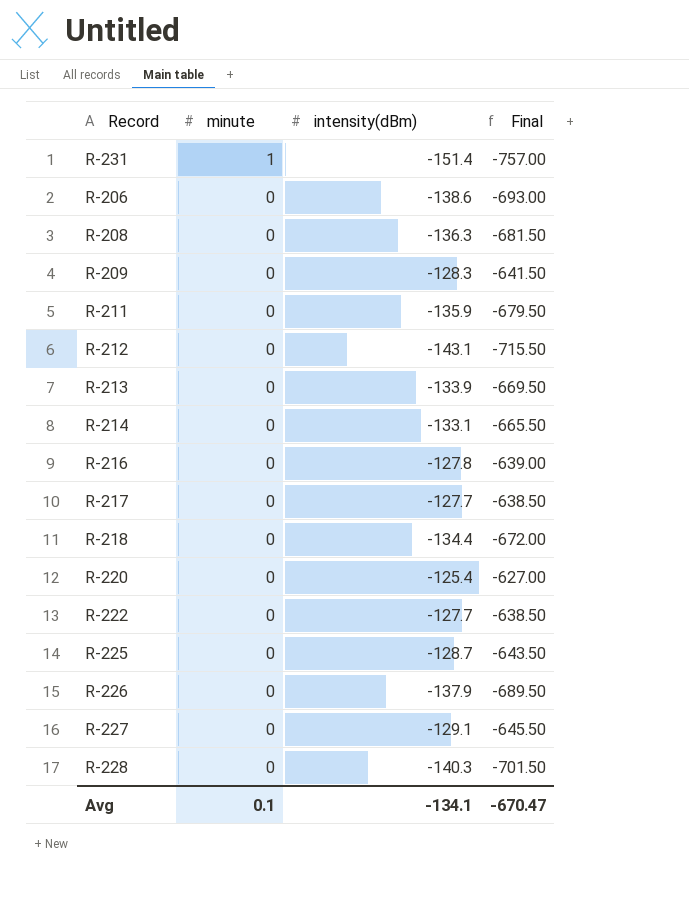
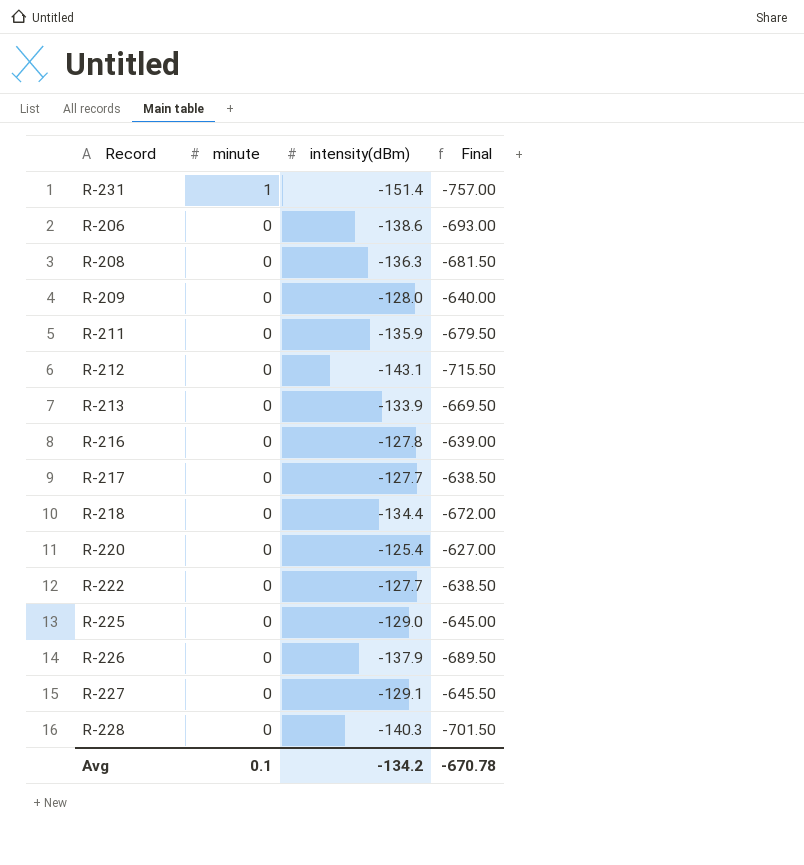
row R-214: 0 | -133.1 | -665.50 -> none
R-209 | intensity(dBm): -128.3 -> -128.0
R-209 | Final: -641.50 -> -640.00
R-225 | intensity(dBm): -128.7 -> -129.0
R-225 | Final: -643.50 -> -645.00
Avg | intensity(dBm): -134.1 -> -134.2
Avg | Final: -670.47 -> -670.78

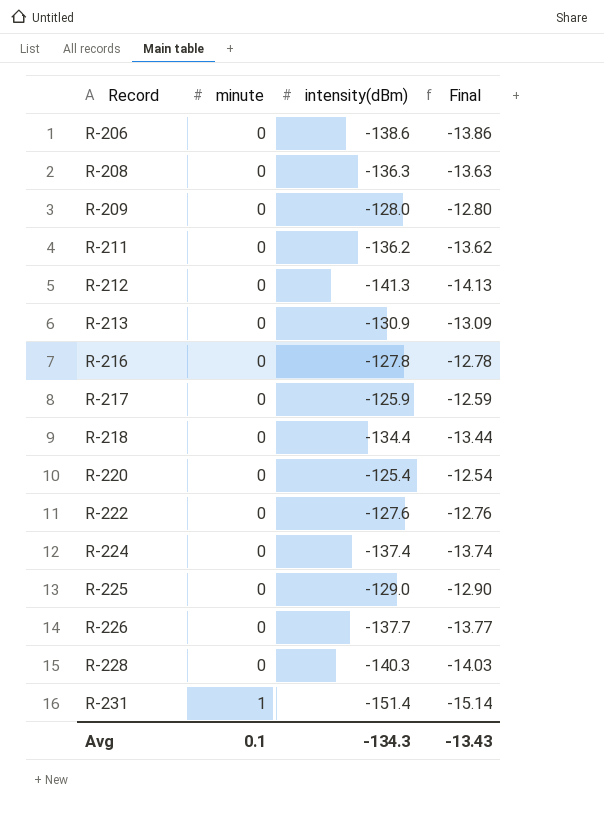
row order: minute descending -> Record ascending
column Final | formula: [intensity(dBm)] * 5 -> [intensity(dBm)] * 0.1
row R-227: 0 | -129.1 | -645.50 -> none
R-211 | intensity(dBm): -135.9 -> -136.2
R-212 | intensity(dBm): -143.1 -> -141.3
R-213 | intensity(dBm): -133.9 -> -130.9
R-217 | intensity(dBm): -127.7 -> -125.9
R-222 | intensity(dBm): -127.7 -> -127.6
row R-224: none -> 0 | -137.4 | -13.74
R-226 | intensity(dBm): -137.9 -> -137.7
Avg | intensity(dBm): -134.2 -> -134.3
Avg | Final: -670.78 -> -13.43

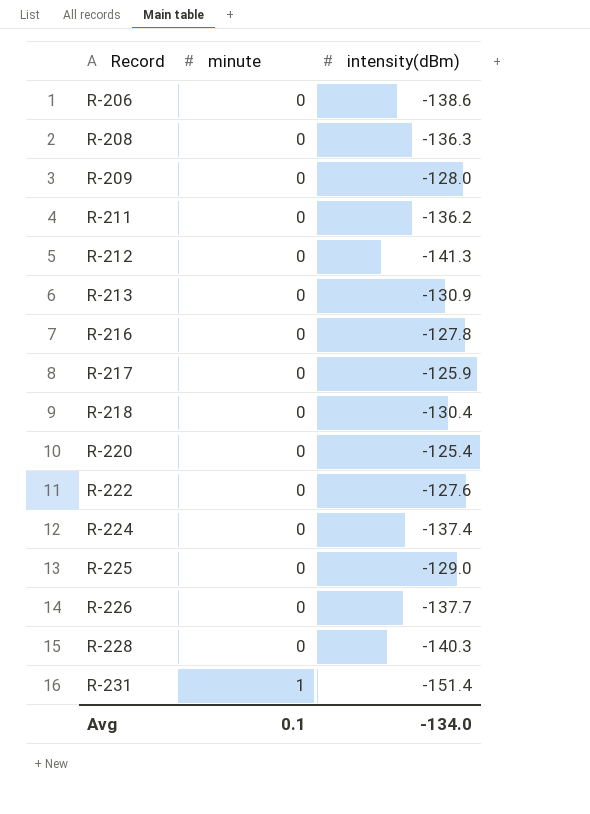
column Final | formula: [intensity(dBm)] * 0.1 -> none
R-218 | intensity(dBm): -134.4 -> -130.4
Avg | intensity(dBm): -134.3 -> -134.0

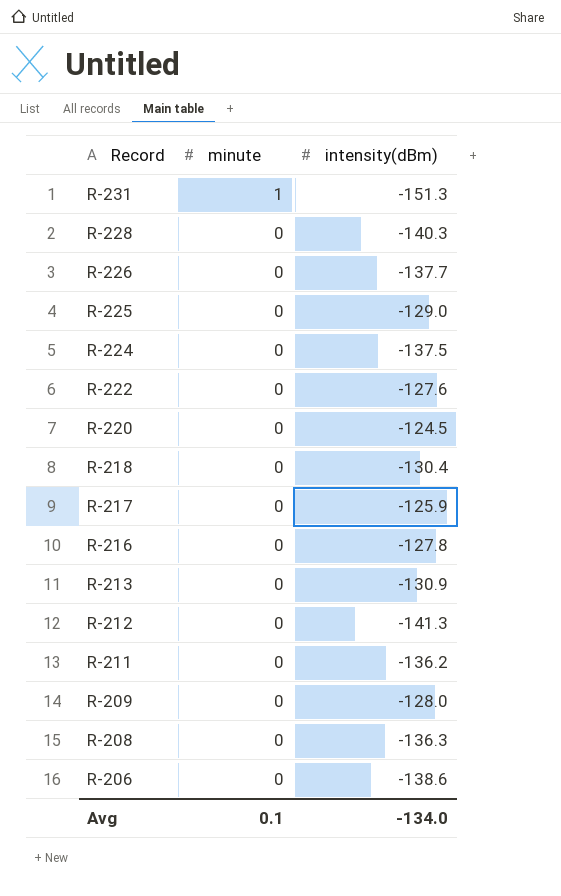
row order: Record ascending -> Record descending
R-231 | intensity(dBm): -151.4 -> -151.3
R-224 | intensity(dBm): -137.4 -> -137.5
R-220 | intensity(dBm): -125.4 -> -124.5

